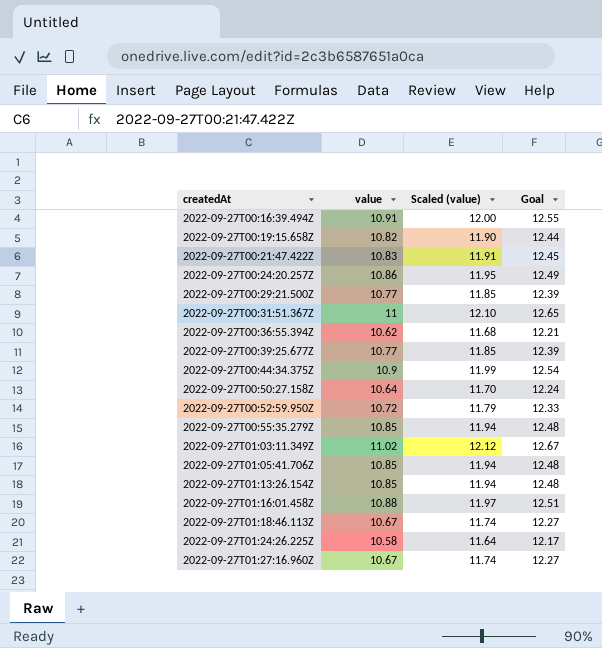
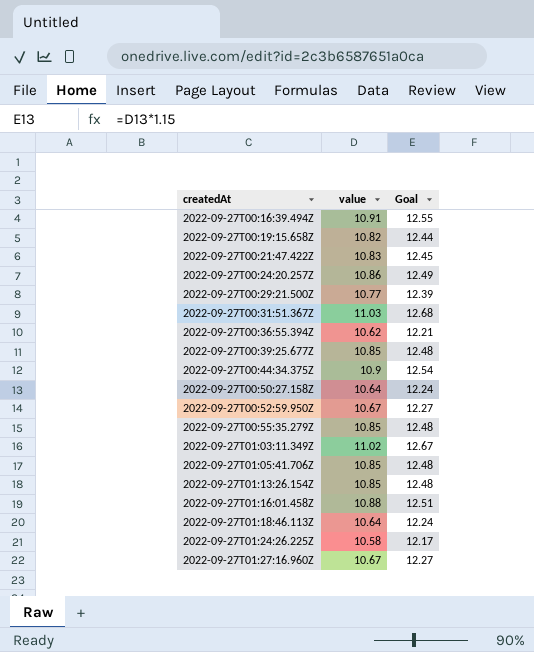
column Scaled (value) | formula: [value] * 1.1 -> none
2022-09-27T00:31:51.367Z | value: 11 -> 11.03
2022-09-27T00:31:51.367Z | Goal: 12.65 -> 12.68
2022-09-27T00:39:25.677Z | value: 10.77 -> 10.85
2022-09-27T00:39:25.677Z | Goal: 12.39 -> 12.48
2022-09-27T00:52:59.950Z | value: 10.72 -> 10.67
2022-09-27T00:52:59.950Z | Goal: 12.33 -> 12.27
2022-09-27T01:18:46.113Z | value: 10.67 -> 10.64
2022-09-27T01:18:46.113Z | Goal: 12.27 -> 12.24

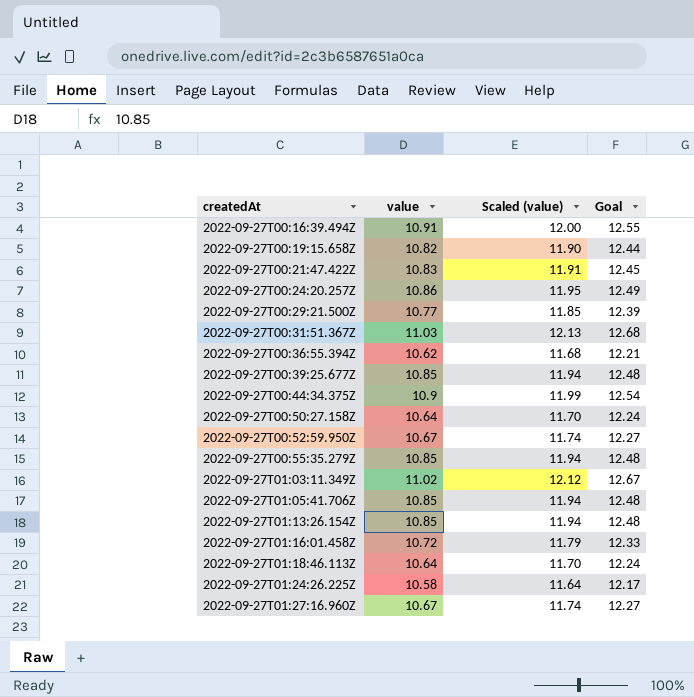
column Scaled (value) | formula: none -> [value] * 1.1
2022-09-27T01:16:01.458Z | value: 10.88 -> 10.72
2022-09-27T01:16:01.458Z | Goal: 12.51 -> 12.33

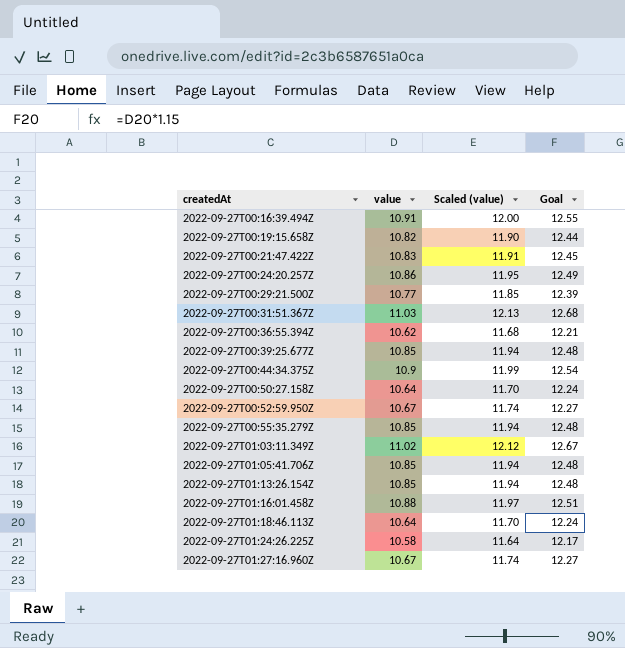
2022-09-27T01:16:01.458Z | value: 10.72 -> 10.88
2022-09-27T01:16:01.458Z | Scaled (value): 11.79 -> 11.97
2022-09-27T01:16:01.458Z | Goal: 12.33 -> 12.51

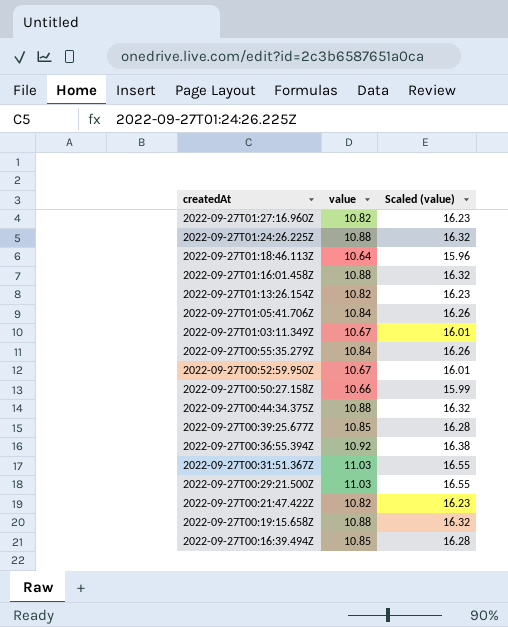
row order: createdAt ascending -> createdAt descending
column Goal | formula: [value] * 1.15 -> none
column Scaled (value) | formula: [value] * 1.1 -> [value] * 1.5
row 2022-09-27T00:24:20.257Z: 10.86 | 11.95 | 12.49 -> none
2022-09-27T01:27:16.960Z | value: 10.67 -> 10.82
2022-09-27T01:24:26.225Z | value: 10.58 -> 10.88
2022-09-27T01:13:26.154Z | value: 10.85 -> 10.82
2022-09-27T01:05:41.706Z | value: 10.85 -> 10.84
2022-09-27T01:03:11.349Z | value: 11.02 -> 10.67
2022-09-27T00:55:35.279Z | value: 10.85 -> 10.84
2022-09-27T00:50:27.158Z | value: 10.64 -> 10.66
2022-09-27T00:44:34.375Z | value: 10.9 -> 10.88
2022-09-27T00:36:55.394Z | value: 10.62 -> 10.92
2022-09-27T00:29:21.500Z | value: 10.77 -> 11.03
2022-09-27T00:21:47.422Z | value: 10.83 -> 10.82
2022-09-27T00:19:15.658Z | value: 10.82 -> 10.88
2022-09-27T00:16:39.494Z | value: 10.91 -> 10.85

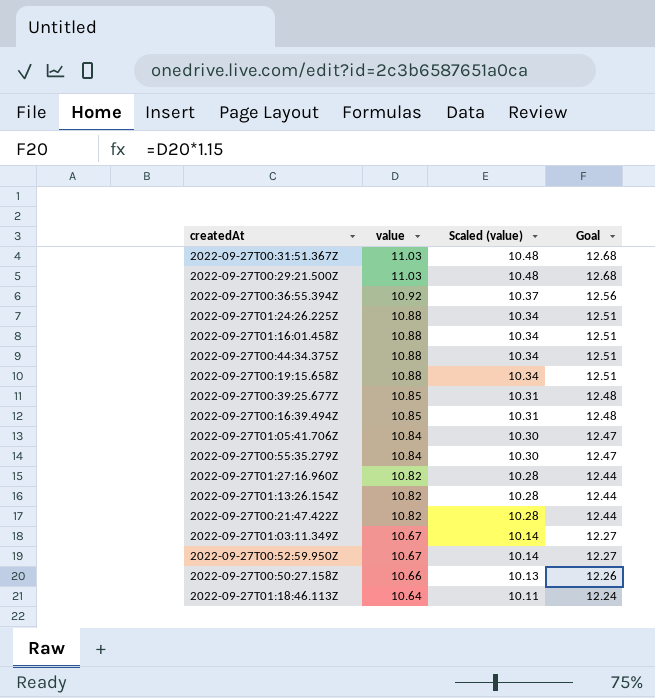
row order: createdAt descending -> value descending
column Scaled (value) | formula: [value] * 1.5 -> [value] * 0.95
column Goal | formula: none -> [value] * 1.15

